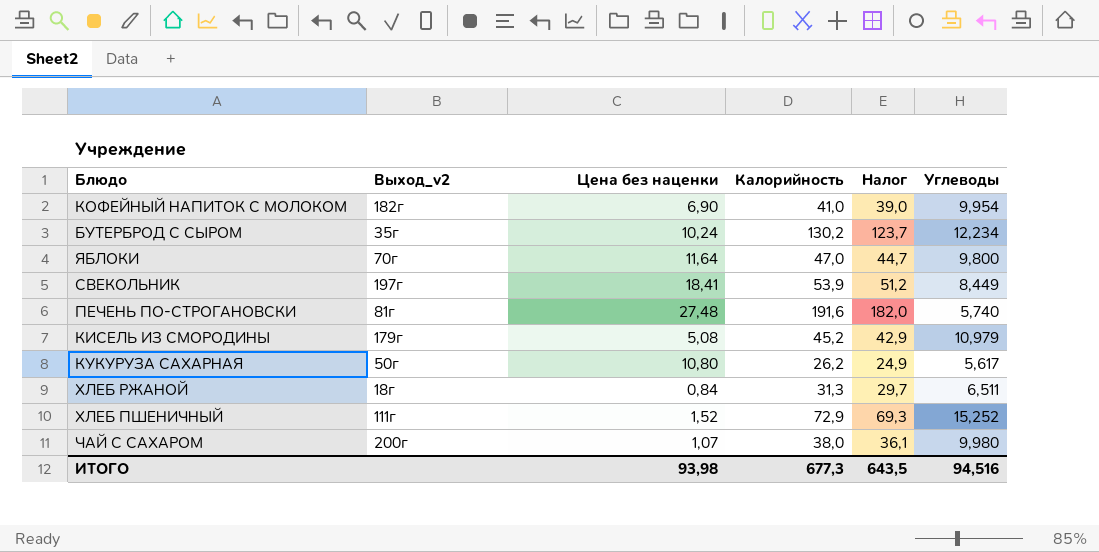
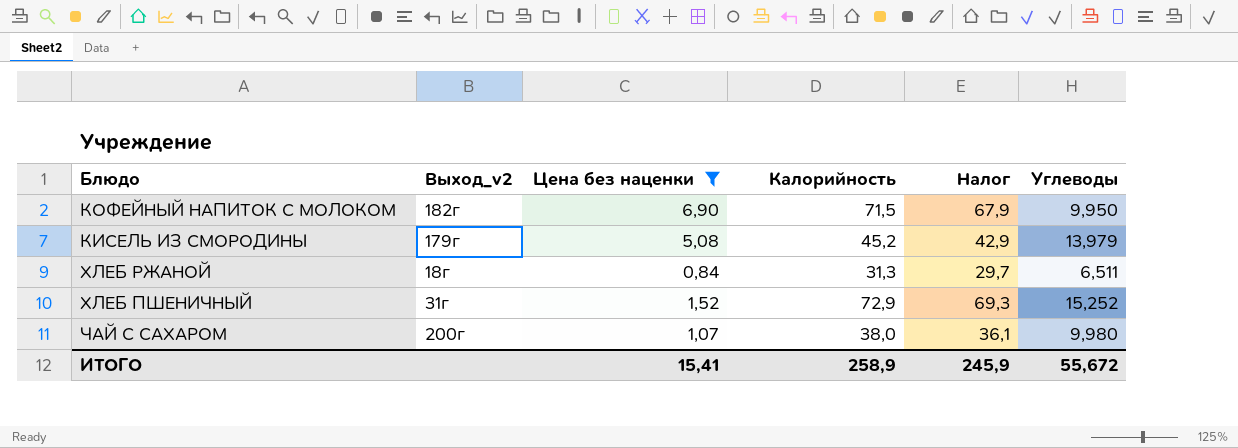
filter: none -> Цена без наценки <= 6,90
КОФЕЙНЫЙ НАПИТОК С МОЛОКОМ | Калорийность: 41,0 -> 71,5
КОФЕЙНЫЙ НАПИТОК С МОЛОКОМ | Налог: 39,0 -> 67,9
КОФЕЙНЫЙ НАПИТОК С МОЛОКОМ | Углеводы: 9,954 -> 9,950
КИСЕЛЬ ИЗ СМОРОДИНЫ | Углеводы: 10,979 -> 13,979
ХЛЕБ ПШЕНИЧНЫЙ | Выход_v2: 111г -> 31г
ИТОГО | Цена без наценки: 93,98 -> 15,41
ИТОГО | Калорийность: 677,3 -> 258,9
ИТОГО | Налог: 643,5 -> 245,9
ИТОГО | Углеводы: 94,516 -> 55,672

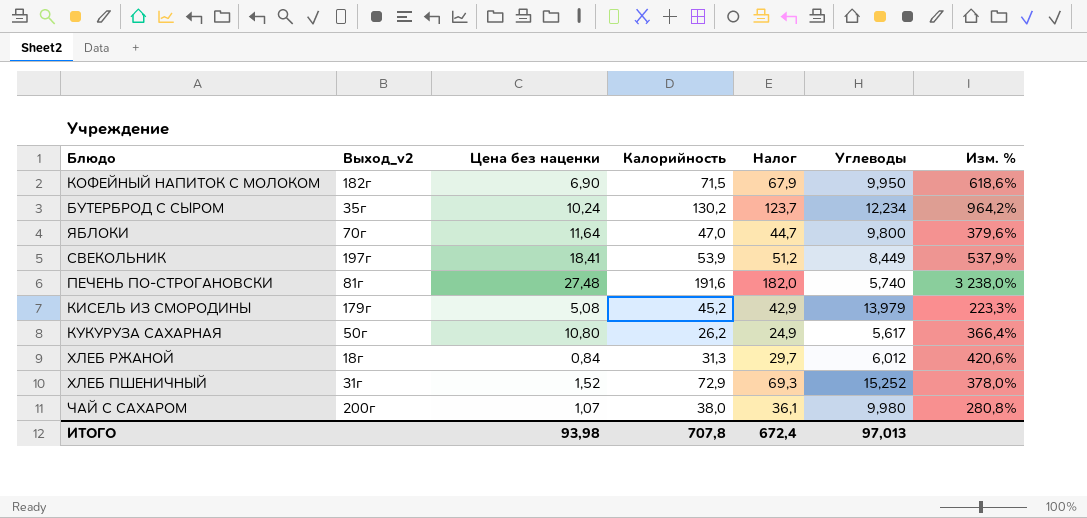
filter: Цена без наценки <= 6,90 -> none
column Изм. % | formula: none -> ([Калорийность] - [Углеводы]) / [Углеводы]
ХЛЕБ РЖАНОЙ | Углеводы: 6,511 -> 6,012
ИТОГО | Цена без наценки: 15,41 -> 93,98
ИТОГО | Калорийность: 258,9 -> 707,8
ИТОГО | Налог: 245,9 -> 672,4
ИТОГО | Углеводы: 55,672 -> 97,013

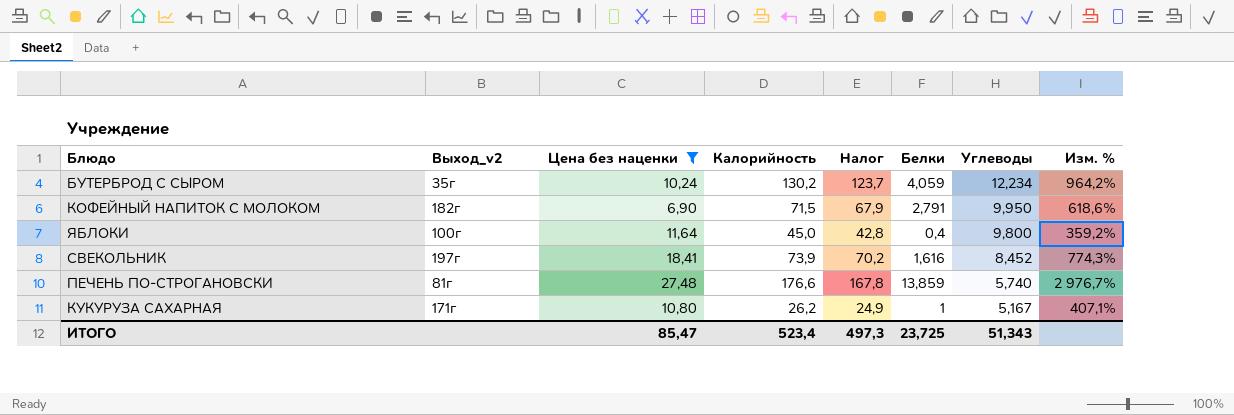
filter: none -> Цена без наценки >= 6,90
row order: none -> Углеводы descending
column Белки | position: none -> 6
ЯБЛОКИ | Выход_v2: 70г -> 100г
ЯБЛОКИ | Калорийность: 47,0 -> 45,0
ЯБЛОКИ | Налог: 44,7 -> 42,8
ЯБЛОКИ | Изм. %: 379,6% -> 359,2%
СВЕКОЛЬНИК | Калорийность: 53,9 -> 73,9
СВЕКОЛЬНИК | Налог: 51,2 -> 70,2
СВЕКОЛЬНИК | Углеводы: 8,449 -> 8,452
СВЕКОЛЬНИК | Изм. %: 537,9% -> 774,3%
ПЕЧЕНЬ ПО-СТРОГАНОВСКИ | Калорийность: 191,6 -> 176,6
ПЕЧЕНЬ ПО-СТРОГАНОВСКИ | Налог: 182,0 -> 167,8
ПЕЧЕНЬ ПО-СТРОГАНОВСКИ | Изм. %: 3 238,0% -> 2 976,7%
КУКУРУЗА САХАРНАЯ | Выход_v2: 50г -> 171г
КУКУРУЗА САХАРНАЯ | Углеводы: 5,617 -> 5,167
КУКУРУЗА САХАРНАЯ | Изм. %: 366,4% -> 407,1%
ИТОГО | Цена без наценки: 93,98 -> 85,47
ИТОГО | Калорийность: 707,8 -> 523,4
ИТОГО | Налог: 672,4 -> 497,3
ИТОГО | Углеводы: 97,013 -> 51,343

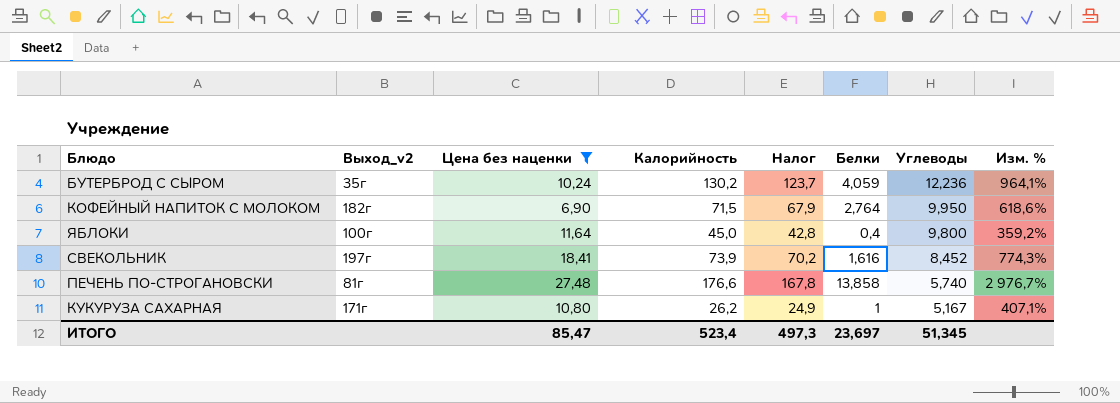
БУТЕРБРОД С СЫРОМ | Углеводы: 12,234 -> 12,236
БУТЕРБРОД С СЫРОМ | Изм. %: 964,2% -> 964,1%
КОФЕЙНЫЙ НАПИТОК С МОЛОКОМ | Белки: 2,791 -> 2,764
ПЕЧЕНЬ ПО-СТРОГАНОВСКИ | Белки: 13,859 -> 13,858
ИТОГО | Белки: 23,725 -> 23,697
ИТОГО | Углеводы: 51,343 -> 51,345

